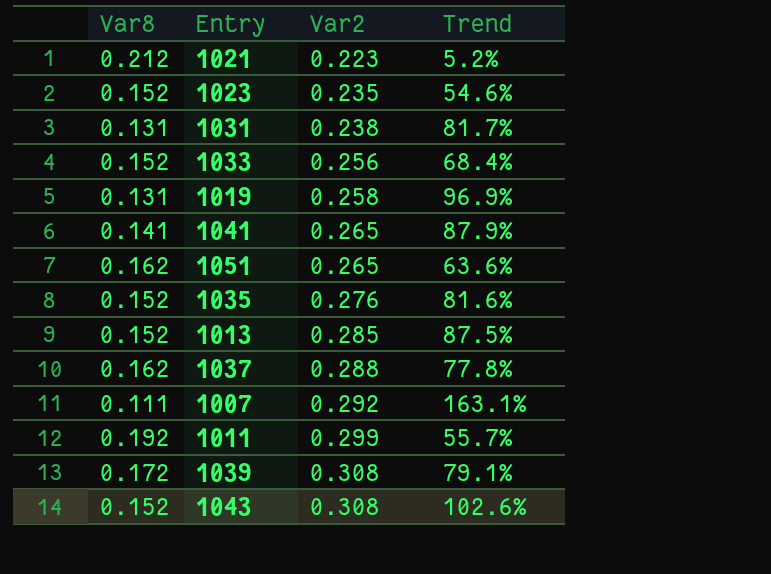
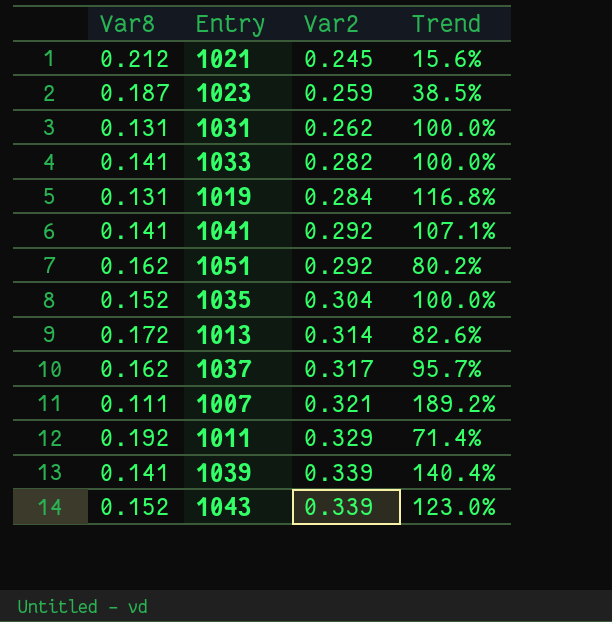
1021 | Var2: 0.223 -> 0.245
1021 | Trend: 5.2% -> 15.6%
1023 | Var8: 0.152 -> 0.187
1023 | Var2: 0.235 -> 0.259
1023 | Trend: 54.6% -> 38.5%
1031 | Var2: 0.238 -> 0.262
1031 | Trend: 81.7% -> 100.0%
1033 | Var8: 0.152 -> 0.141
1033 | Var2: 0.256 -> 0.282
1033 | Trend: 68.4% -> 100.0%
1019 | Var2: 0.258 -> 0.284
1019 | Trend: 96.9% -> 116.8%
1041 | Var2: 0.265 -> 0.292
1041 | Trend: 87.9% -> 107.1%
1051 | Var2: 0.265 -> 0.292
1051 | Trend: 63.6% -> 80.2%
1035 | Var2: 0.276 -> 0.304
1035 | Trend: 81.6% -> 100.0%
1013 | Var8: 0.152 -> 0.172
1013 | Var2: 0.285 -> 0.314
1013 | Trend: 87.5% -> 82.6%
1037 | Var2: 0.288 -> 0.317
1037 | Trend: 77.8% -> 95.7%
1007 | Var2: 0.292 -> 0.321
1007 | Trend: 163.1% -> 189.2%
1011 | Var2: 0.299 -> 0.329
1011 | Trend: 55.7% -> 71.4%
1039 | Var8: 0.172 -> 0.141
1039 | Var2: 0.308 -> 0.339
1039 | Trend: 79.1% -> 140.4%
1043 | Var2: 0.308 -> 0.339
1043 | Trend: 102.6% -> 123.0%

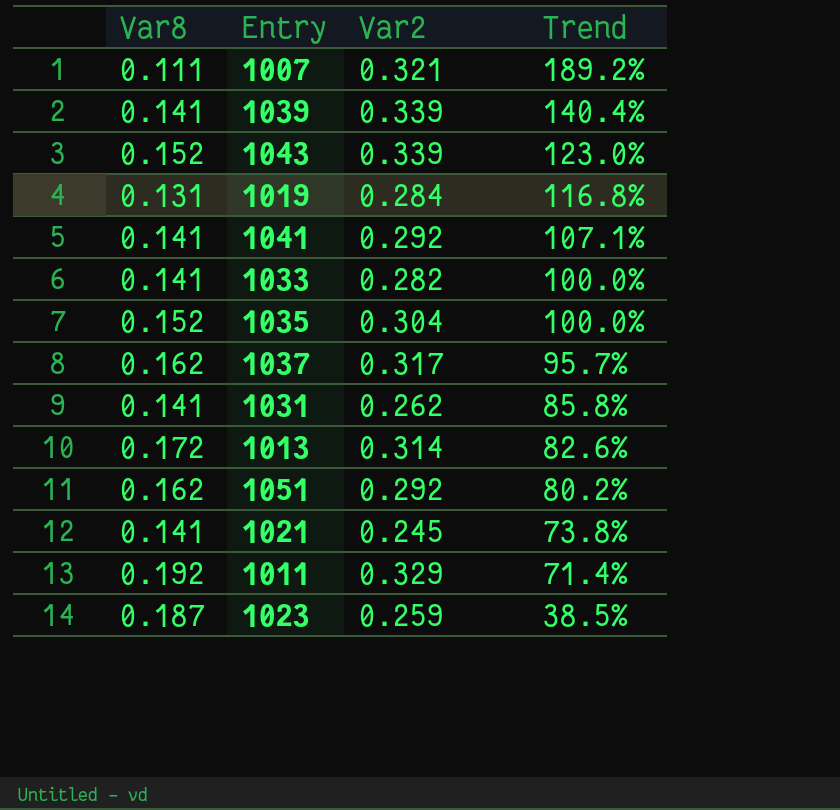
row order: Var2 ascending -> Trend descending
1031 | Var8: 0.131 -> 0.141
1031 | Trend: 100.0% -> 85.8%
1021 | Var8: 0.212 -> 0.141
1021 | Trend: 15.6% -> 73.8%

